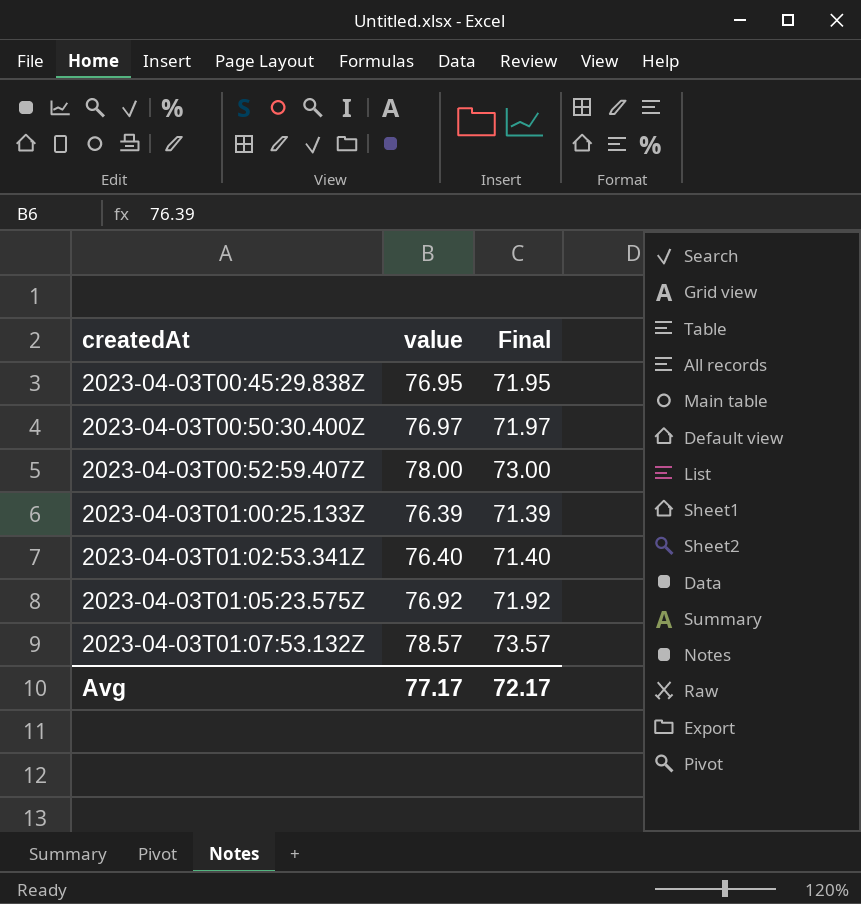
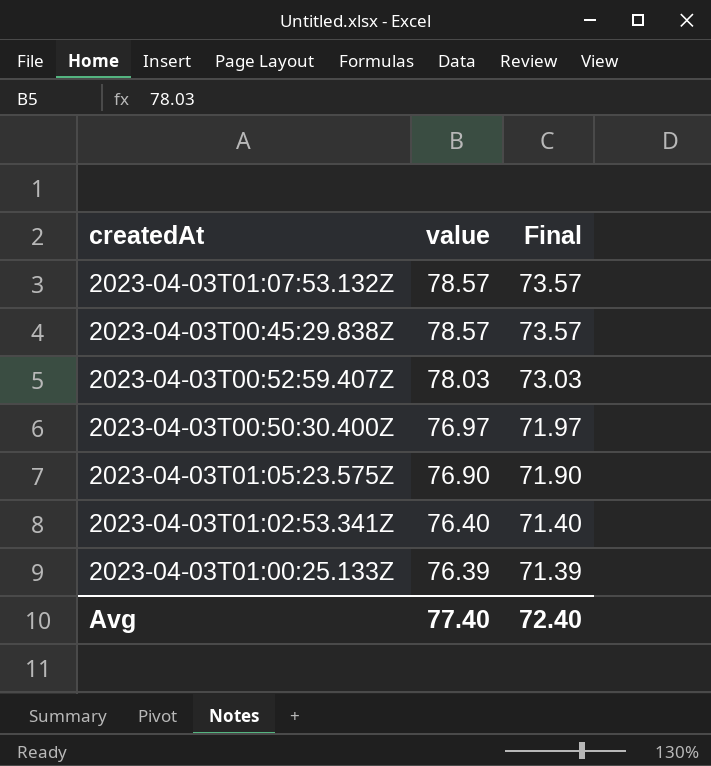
row order: createdAt ascending -> value descending
2023-04-03T00:45:29.838Z | value: 76.95 -> 78.57
2023-04-03T00:45:29.838Z | Final: 71.95 -> 73.57
2023-04-03T00:52:59.407Z | value: 78.00 -> 78.03
2023-04-03T00:52:59.407Z | Final: 73.00 -> 73.03
2023-04-03T01:05:23.575Z | value: 76.92 -> 76.90
2023-04-03T01:05:23.575Z | Final: 71.92 -> 71.90
Avg | value: 77.17 -> 77.40
Avg | Final: 72.17 -> 72.40

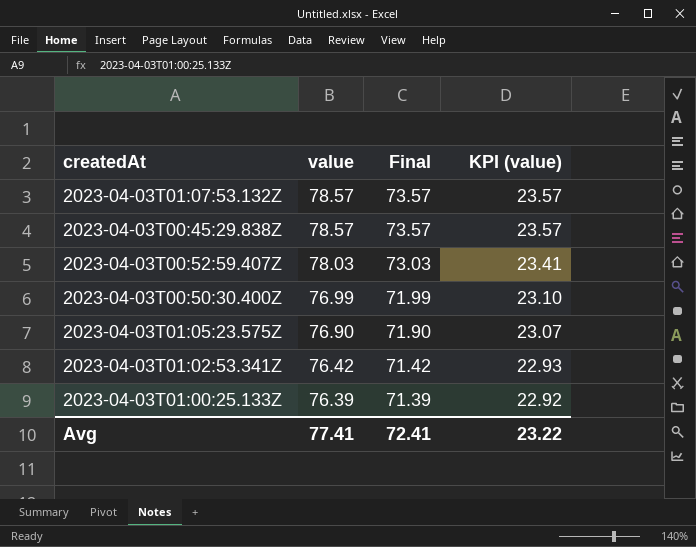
column KPI (value) | formula: none -> [value] * 0.3
2023-04-03T00:50:30.400Z | value: 76.97 -> 76.99
2023-04-03T00:50:30.400Z | Final: 71.97 -> 71.99
2023-04-03T01:02:53.341Z | value: 76.40 -> 76.42
2023-04-03T01:02:53.341Z | Final: 71.40 -> 71.42
Avg | value: 77.40 -> 77.41
Avg | Final: 72.40 -> 72.41

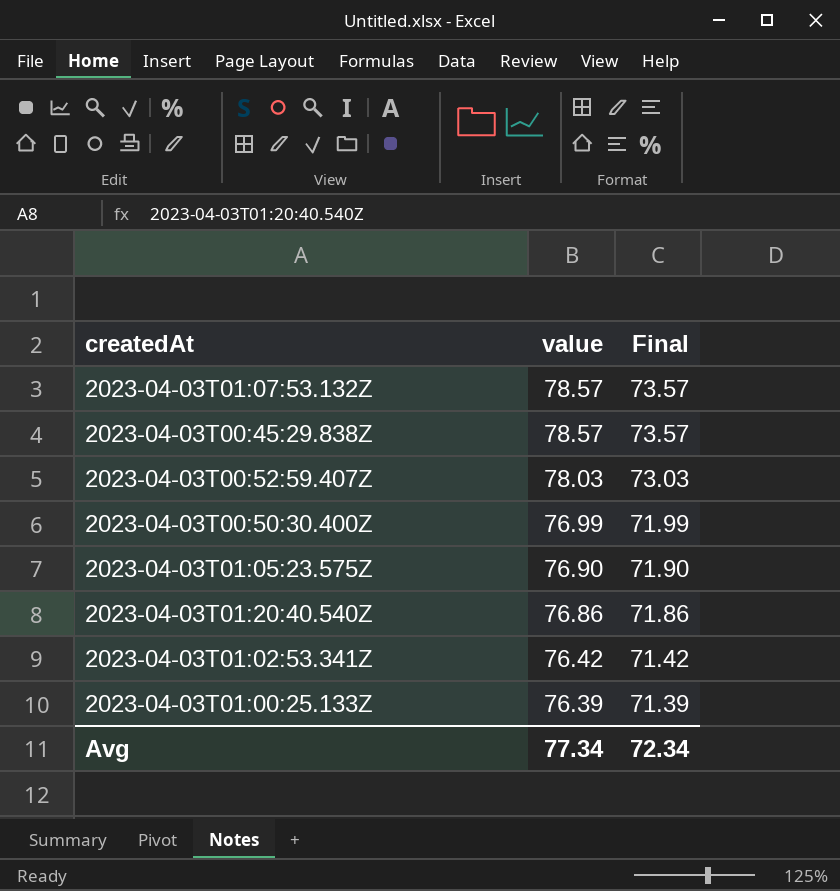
column KPI (value) | formula: [value] * 0.3 -> none
row 2023-04-03T01:20:40.540Z: none -> 76.86 | 71.86
Avg | value: 77.41 -> 77.34
Avg | Final: 72.41 -> 72.34

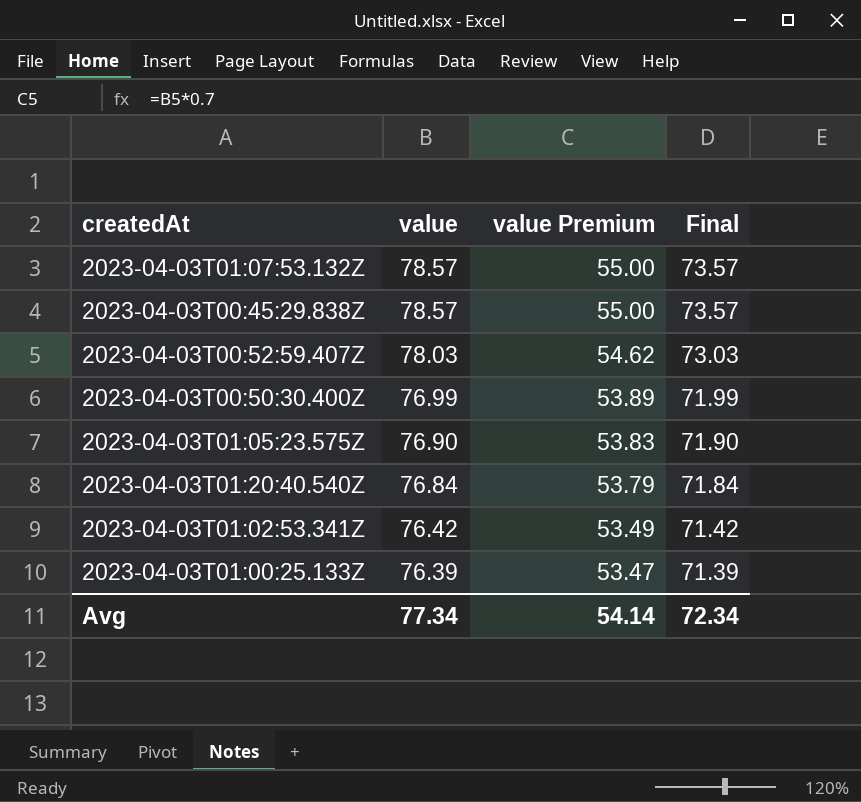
column value Premium | formula: none -> [value] * 0.7
2023-04-03T01:20:40.540Z | value: 76.86 -> 76.84
2023-04-03T01:20:40.540Z | Final: 71.86 -> 71.84

